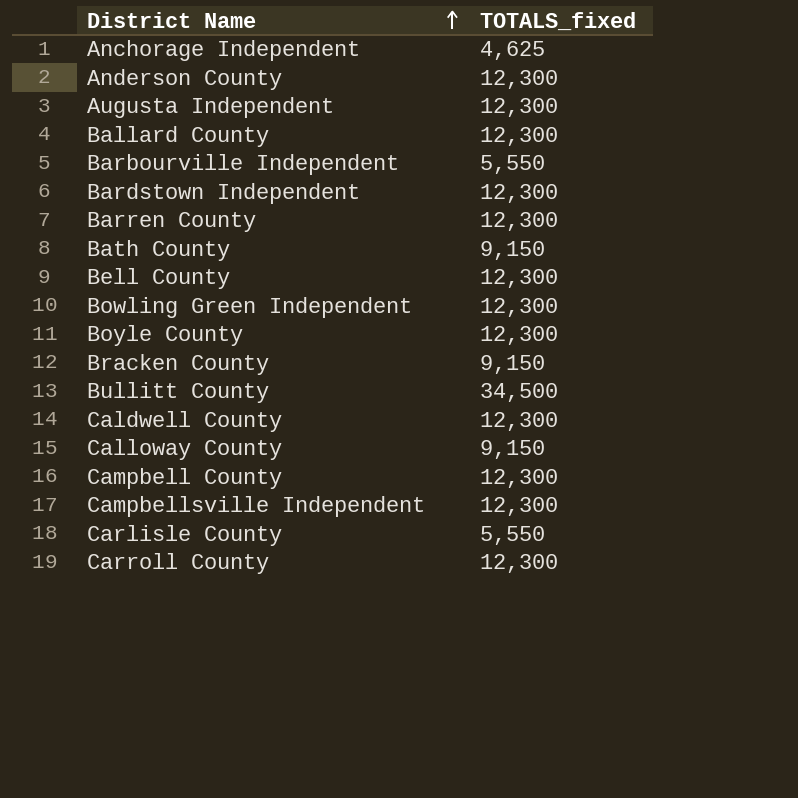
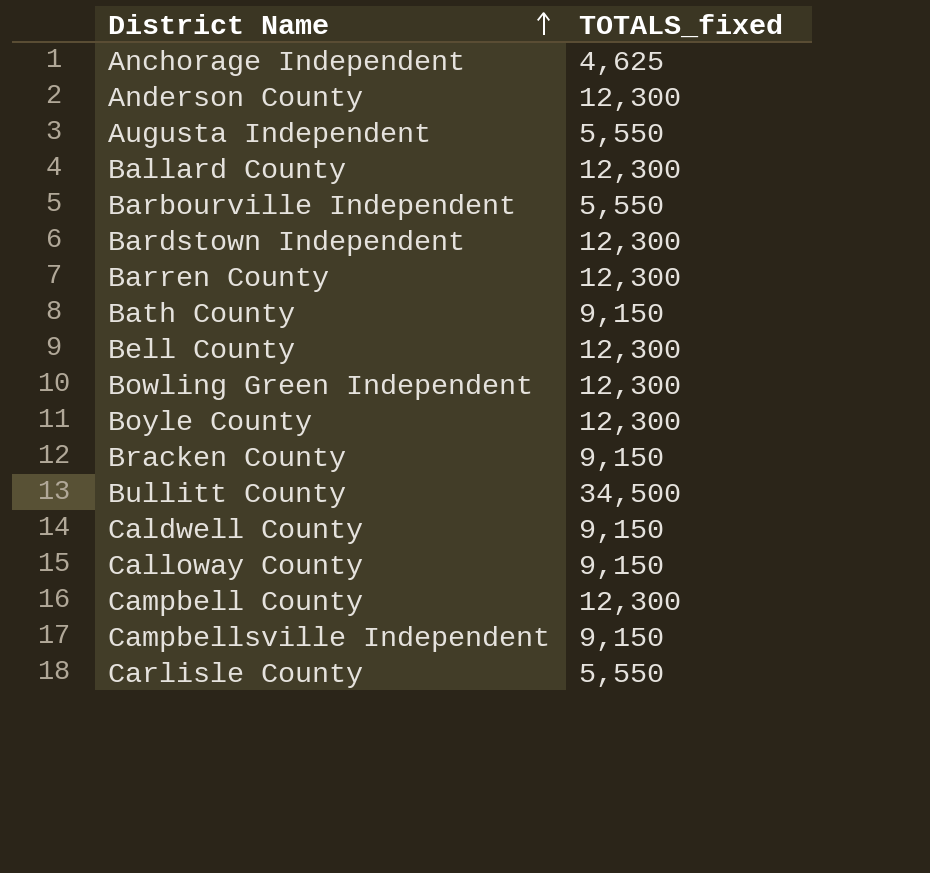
row Carroll County: 12,300 -> none
Augusta Independent | TOTALS_fixed: 12,300 -> 5,550
Caldwell County | TOTALS_fixed: 12,300 -> 9,150
Campbellsville Independent | TOTALS_fixed: 12,300 -> 9,150

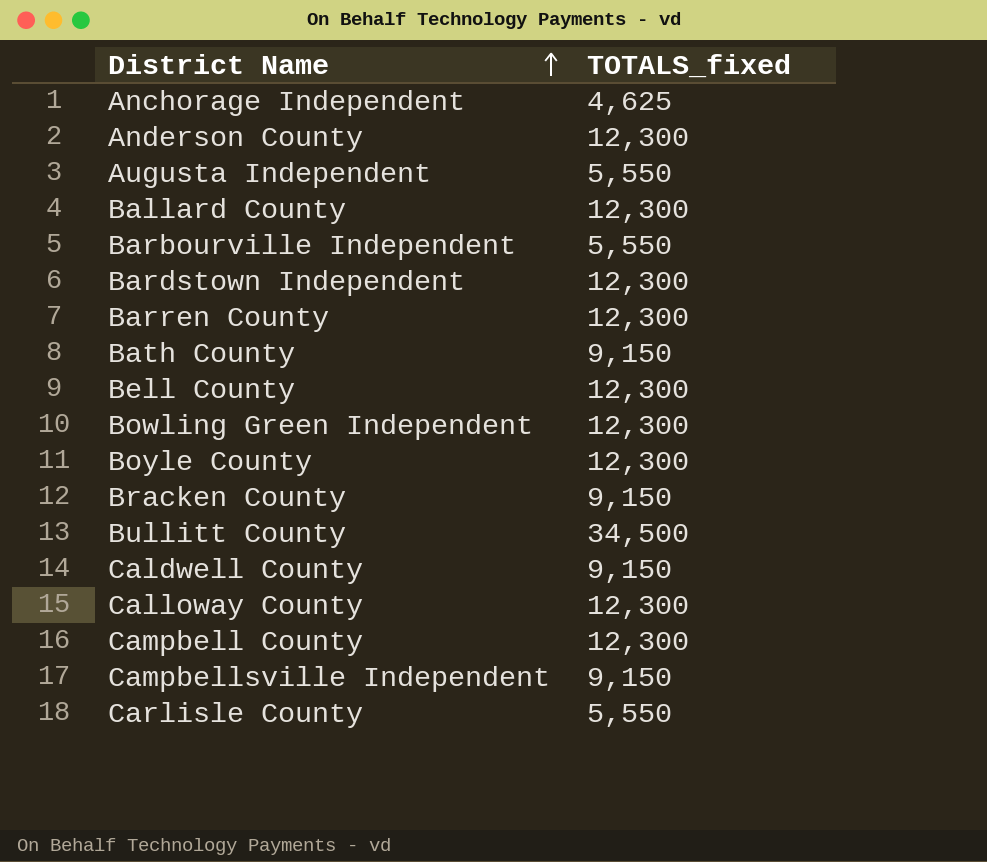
Calloway County | TOTALS_fixed: 9,150 -> 12,300

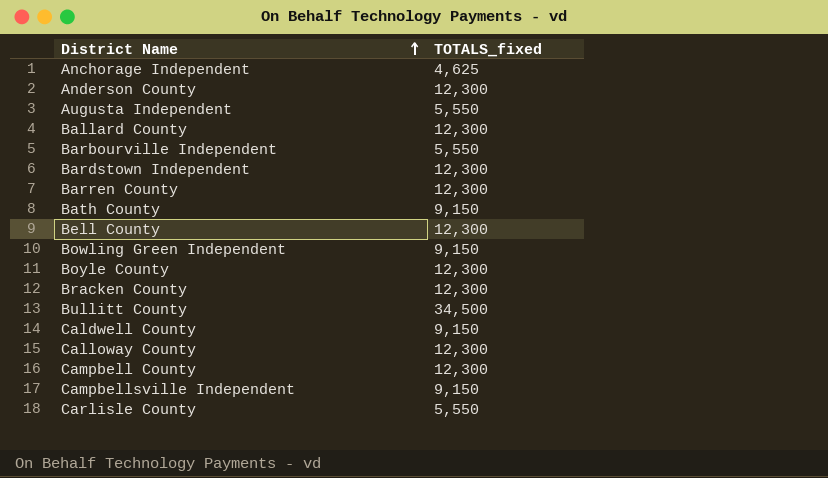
Bowling Green Independent | TOTALS_fixed: 12,300 -> 9,150
Bracken County | TOTALS_fixed: 9,150 -> 12,300

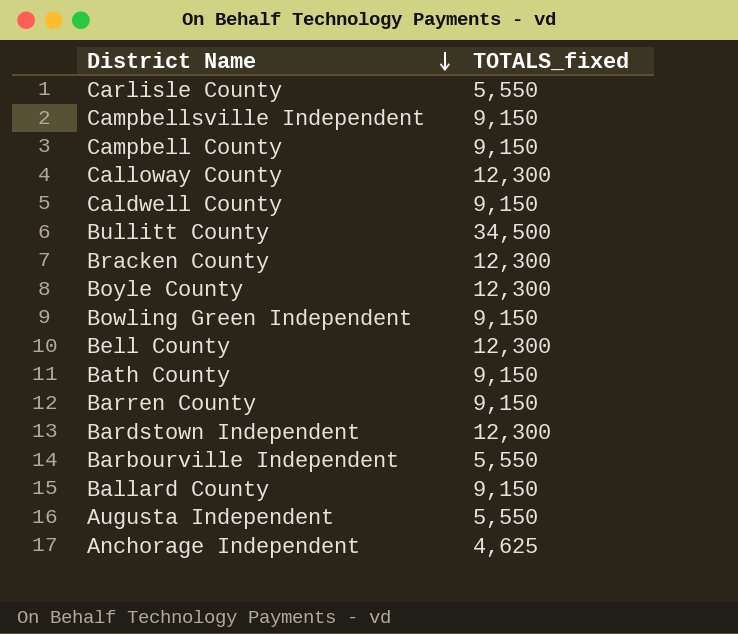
row order: District Name ascending -> District Name descending
row Anderson County: 12,300 -> none
Campbell County | TOTALS_fixed: 12,300 -> 9,150
Barren County | TOTALS_fixed: 12,300 -> 9,150
Ballard County | TOTALS_fixed: 12,300 -> 9,150

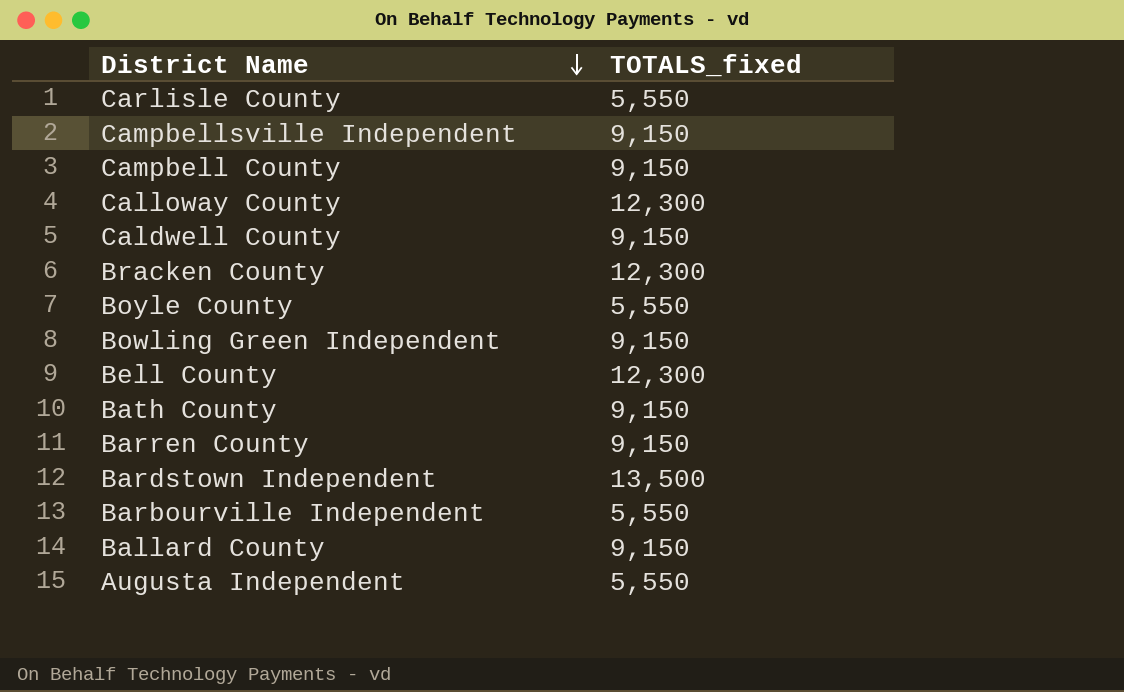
row Bullitt County: 34,500 -> none
row Anchorage Independent: 4,625 -> none
Boyle County | TOTALS_fixed: 12,300 -> 5,550
Bardstown Independent | TOTALS_fixed: 12,300 -> 13,500

